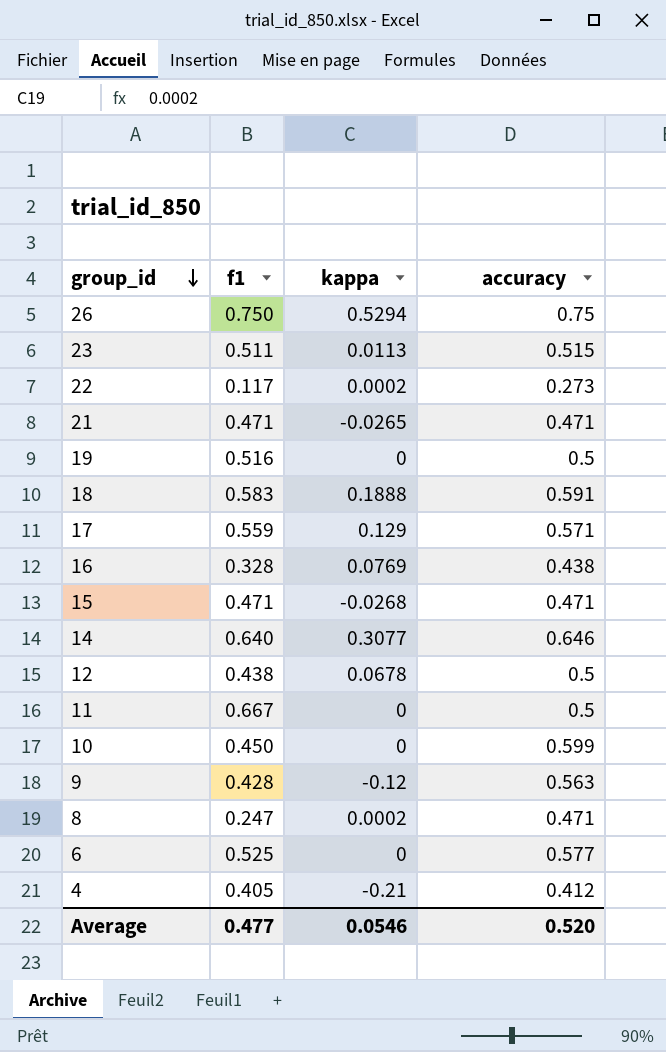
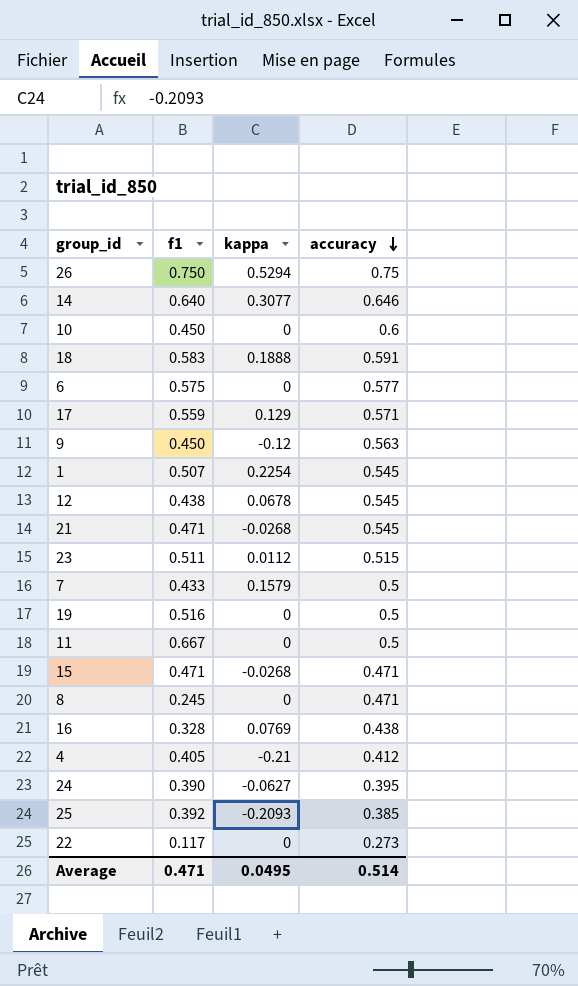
row order: group_id descending -> accuracy descending
10 | accuracy: 0.599 -> 0.6
6 | f1: 0.525 -> 0.575
9 | f1: 0.428 -> 0.450
row 1: none -> 0.507 | 0.2254 | 0.545
12 | accuracy: 0.5 -> 0.545
21 | kappa: -0.0265 -> -0.0268
21 | accuracy: 0.471 -> 0.545
23 | kappa: 0.0113 -> 0.0112
row 7: none -> 0.433 | 0.1579 | 0.5
8 | f1: 0.247 -> 0.245
8 | kappa: 0.0002 -> 0
row 24: none -> 0.390 | -0.0627 | 0.395
row 25: none -> 0.392 | -0.2093 | 0.385
22 | kappa: 0.0002 -> 0
Average | f1: 0.477 -> 0.471
Average | kappa: 0.0546 -> 0.0495
Average | accuracy: 0.520 -> 0.514

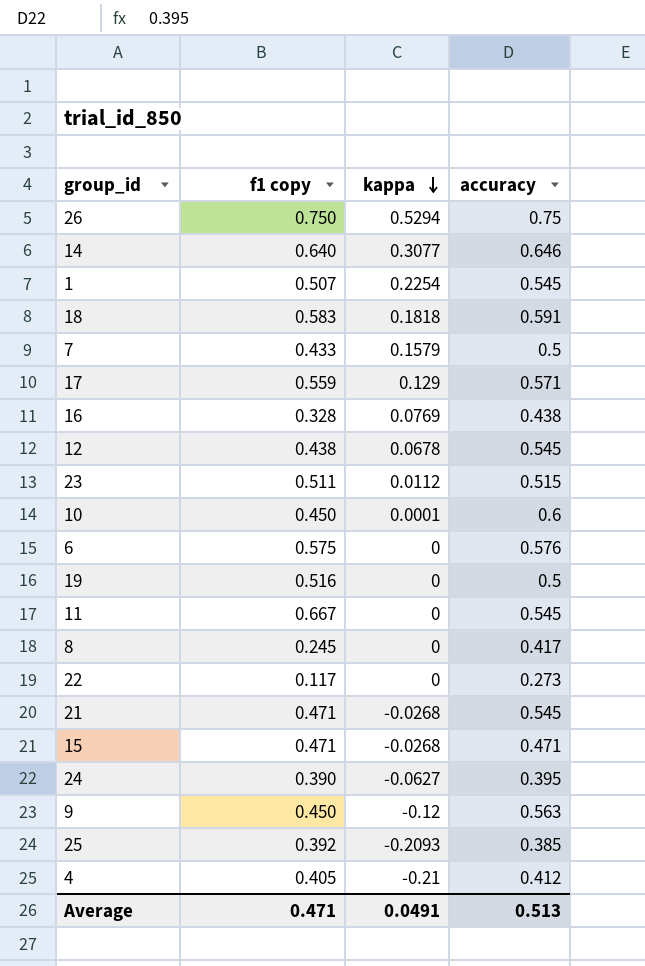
row order: accuracy descending -> kappa descending
column name: f1 -> f1 copy
18 | kappa: 0.1888 -> 0.1818
10 | kappa: 0 -> 0.0001
6 | accuracy: 0.577 -> 0.576
11 | accuracy: 0.5 -> 0.545
8 | accuracy: 0.471 -> 0.417
Average | kappa: 0.0495 -> 0.0491
Average | accuracy: 0.514 -> 0.513

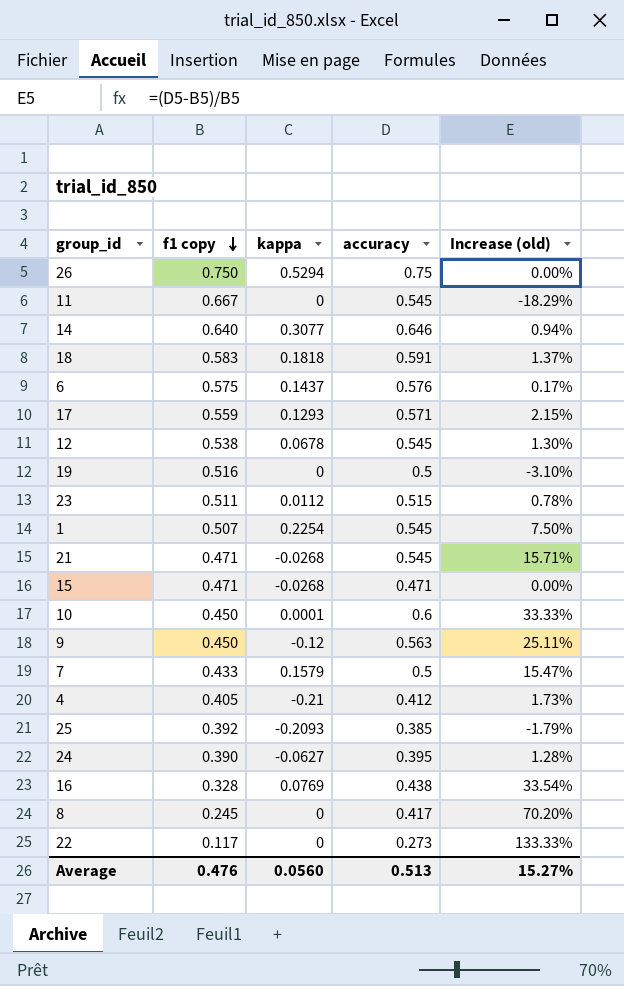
row order: kappa descending -> f1 copy descending
column Increase (old) | formula: none -> ([accuracy] - [f1 copy]) / [f1 copy]
6 | kappa: 0 -> 0.1437
17 | kappa: 0.129 -> 0.1293
12 | f1 copy: 0.438 -> 0.538
Average | f1 copy: 0.471 -> 0.476
Average | kappa: 0.0491 -> 0.0560

